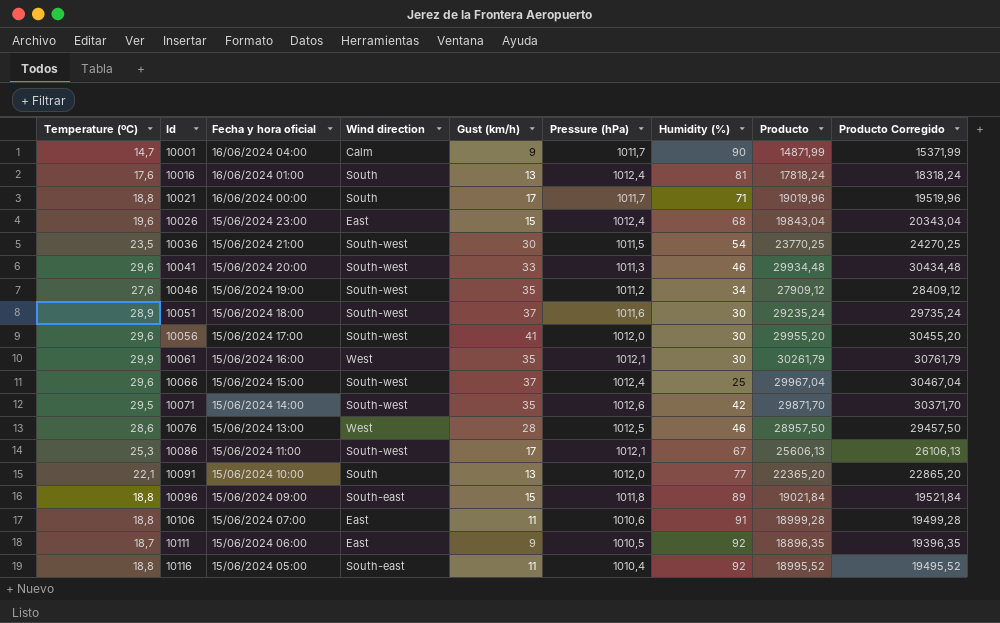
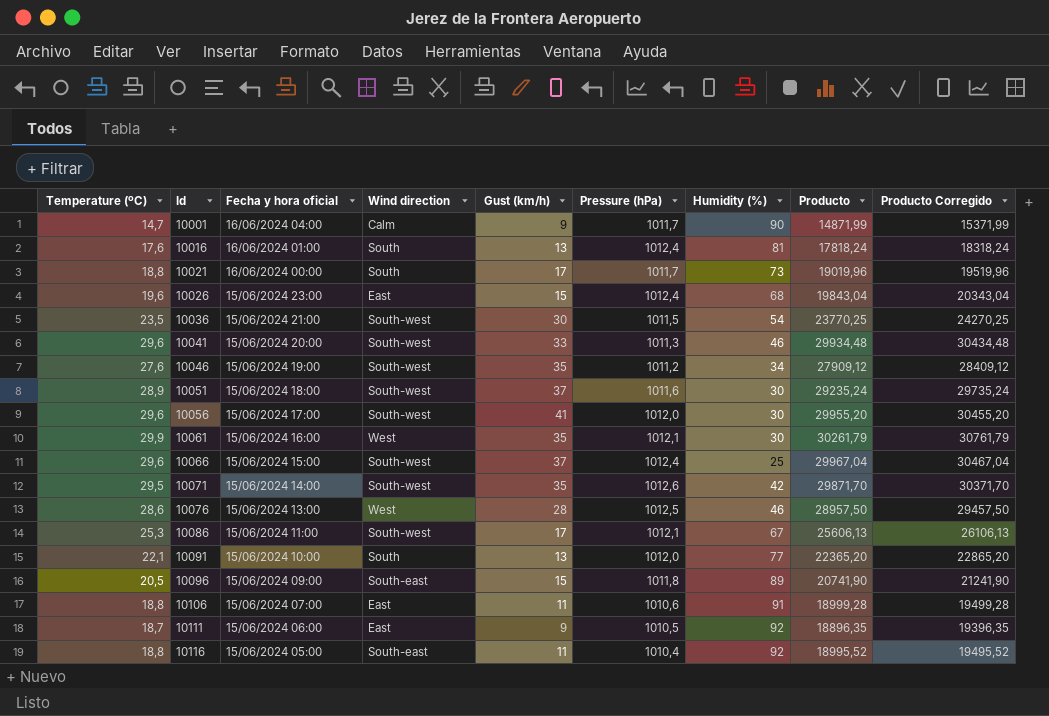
10021 | Humidity (%): 71 -> 73
10096 | Temperature (ºC): 18,8 -> 20,5
10096 | Producto: 19021,84 -> 20741,90
10096 | Producto Corregido: 19521,84 -> 21241,90

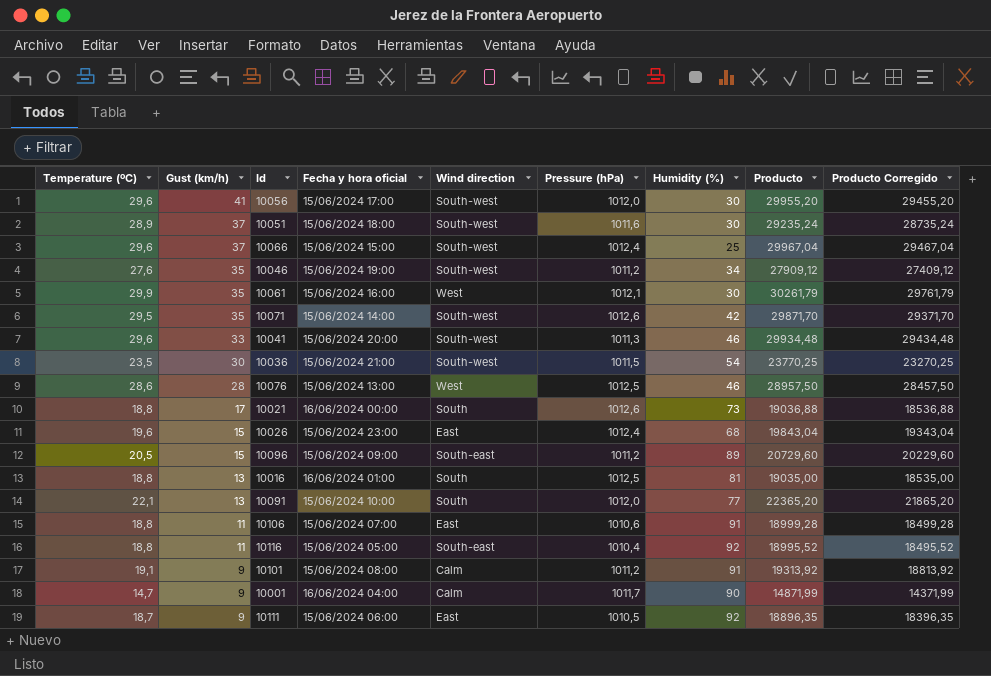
row order: Id ascending -> Gust (km/h) descending
column Gust (km/h) | position: 5 -> 2
column Producto Corregido | formula: [Producto] + 500 -> [Producto] - 500
row 10086: 25,3 | 15/06/2024 11:00 | South-west | 17 | 1012,1 | 67 | 25606,13 | 26106,13 -> none
10021 | Pressure (hPa): 1011,7 -> 1012,6
10021 | Producto: 19019,96 -> 19036,88
10096 | Pressure (hPa): 1011,8 -> 1011,2
10096 | Producto: 20741,90 -> 20729,60
10016 | Temperature (ºC): 17,6 -> 18,8
10016 | Pressure (hPa): 1012,4 -> 1012,5
10016 | Producto: 17818,24 -> 19035,00
row 10101: none -> 19,1 | 9 | 15/06/2024 08:00 | Calm | 1011,2 | 91 | 19313,92 | 18813,92

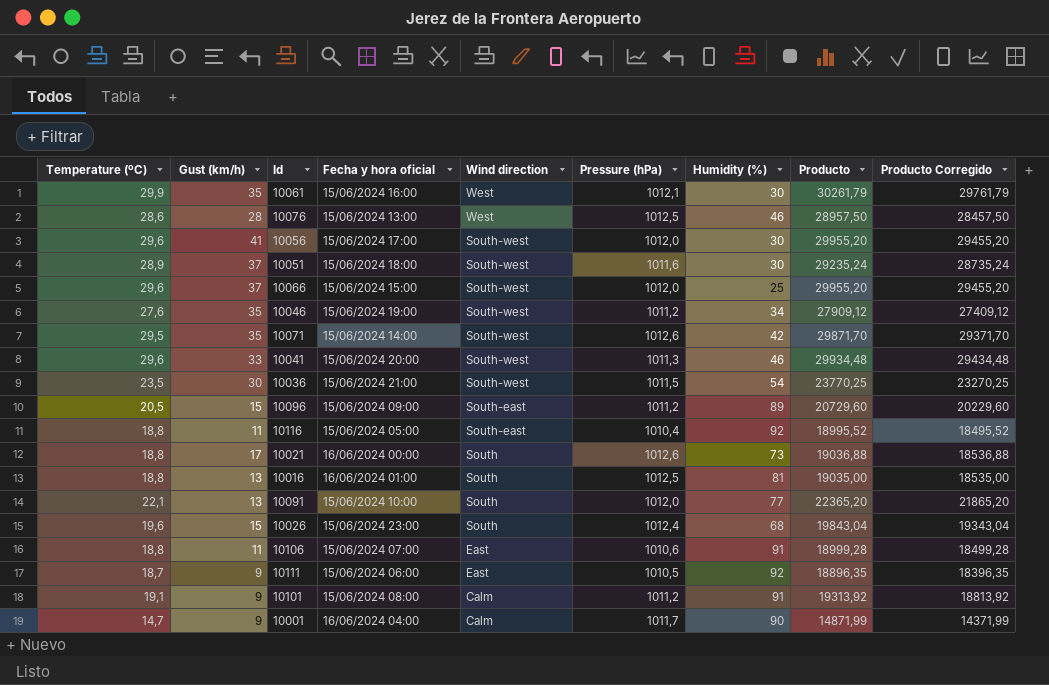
row order: Gust (km/h) descending -> Wind direction descending
10066 | Pressure (hPa): 1012,4 -> 1012,0
10066 | Producto: 29967,04 -> 29955,20
10066 | Producto Corregido: 29467,04 -> 29455,20
10026 | Wind direction: East -> South

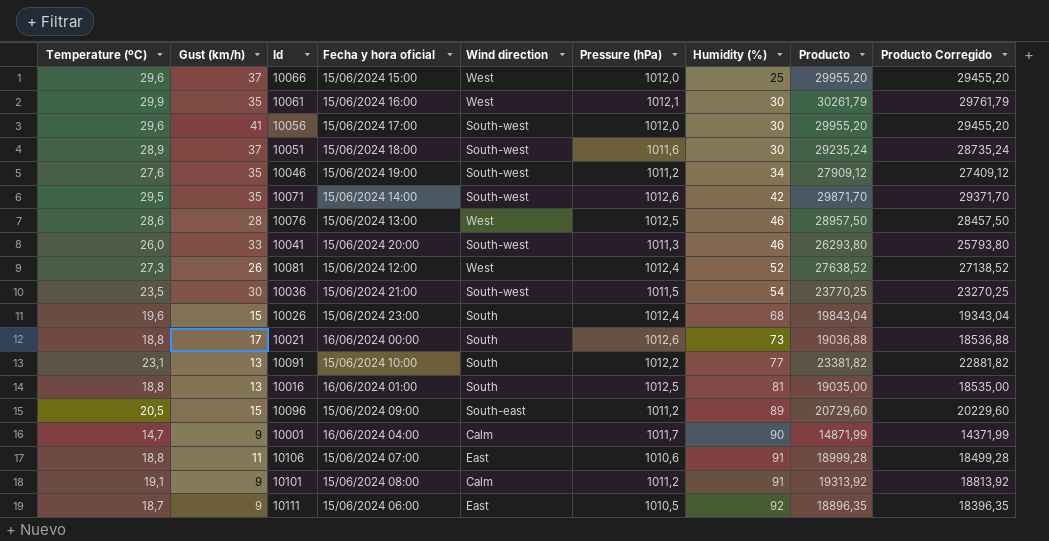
row order: Wind direction descending -> Humidity (%) ascending
row 10116: 18,8 | 11 | 15/06/2024 05:00 | South-east | 1010,4 | 92 | 18995,52 | 18495,52 -> none
10066 | Wind direction: South-west -> West
10041 | Temperature (ºC): 29,6 -> 26,0
10041 | Producto: 29934,48 -> 26293,80
10041 | Producto Corregido: 29434,48 -> 25793,80
row 10081: none -> 27,3 | 26 | 15/06/2024 12:00 | West | 1012,4 | 52 | 27638,52 | 27138,52
10091 | Temperature (ºC): 22,1 -> 23,1
10091 | Pressure (hPa): 1012,0 -> 1012,2
10091 | Producto: 22365,20 -> 23381,82
10091 | Producto Corregido: 21865,20 -> 22881,82

